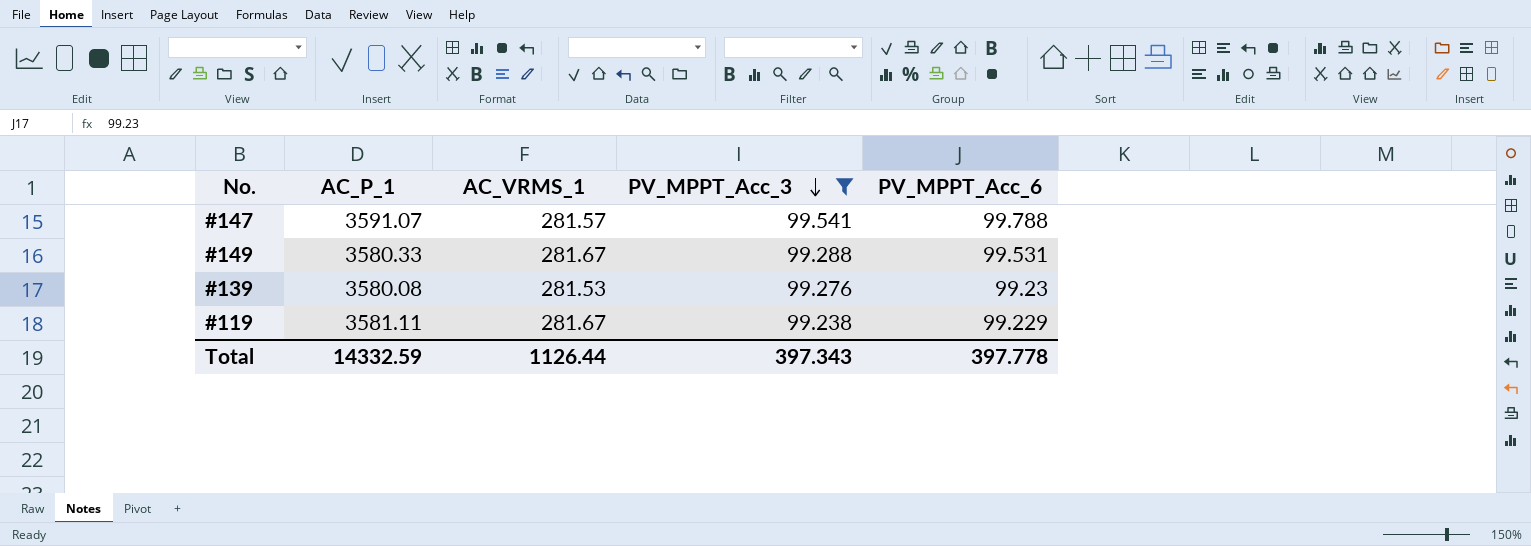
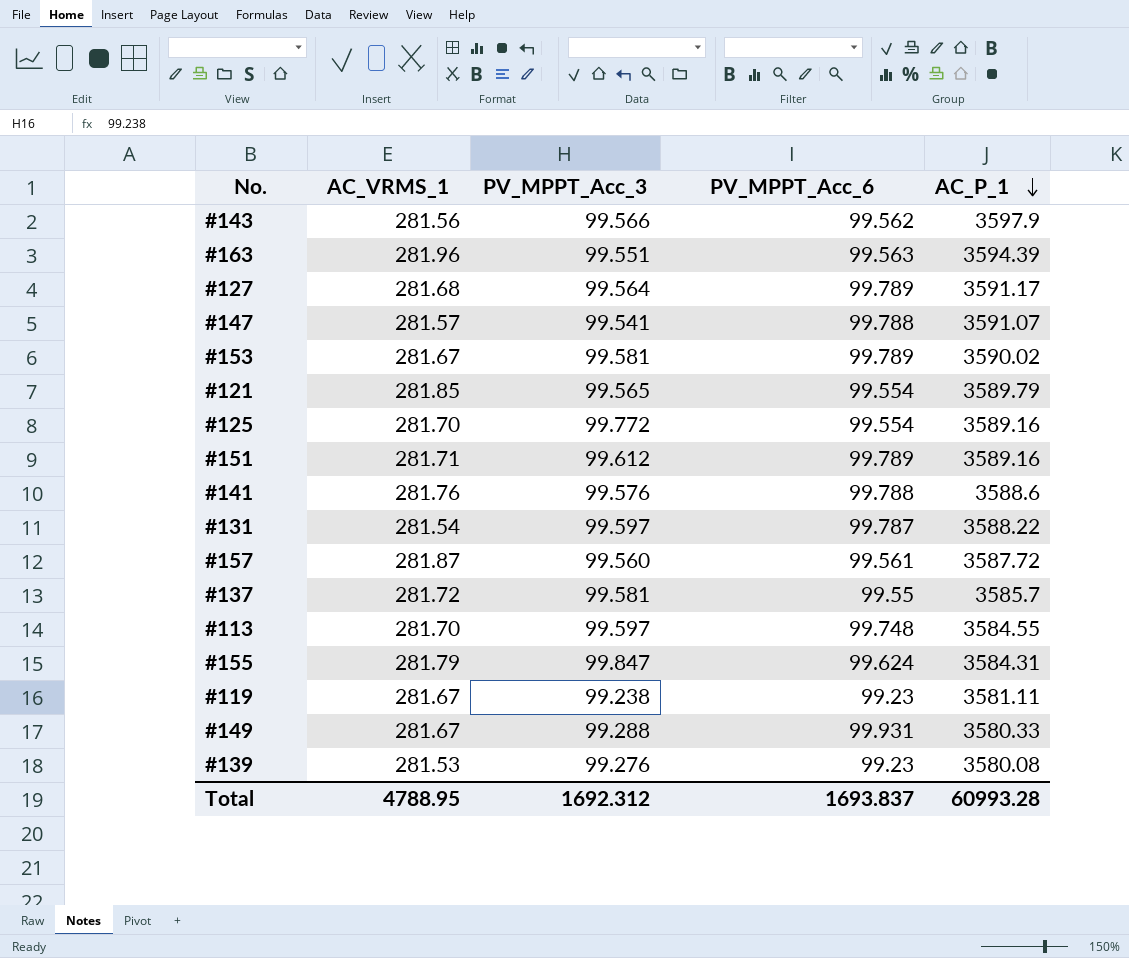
filter: PV_MPPT_Acc_3 <= 99.541 -> none
row order: PV_MPPT_Acc_3 descending -> AC_P_1 descending
column AC_P_1 | position: 2 -> 5
#119 | PV_MPPT_Acc_6: 99.229 -> 99.23
#149 | PV_MPPT_Acc_6: 99.531 -> 99.931
Total | AC_VRMS_1: 1126.44 -> 4788.95
Total | PV_MPPT_Acc_3: 397.343 -> 1692.312
Total | PV_MPPT_Acc_6: 397.778 -> 1693.837
Total | AC_P_1: 14332.59 -> 60993.28

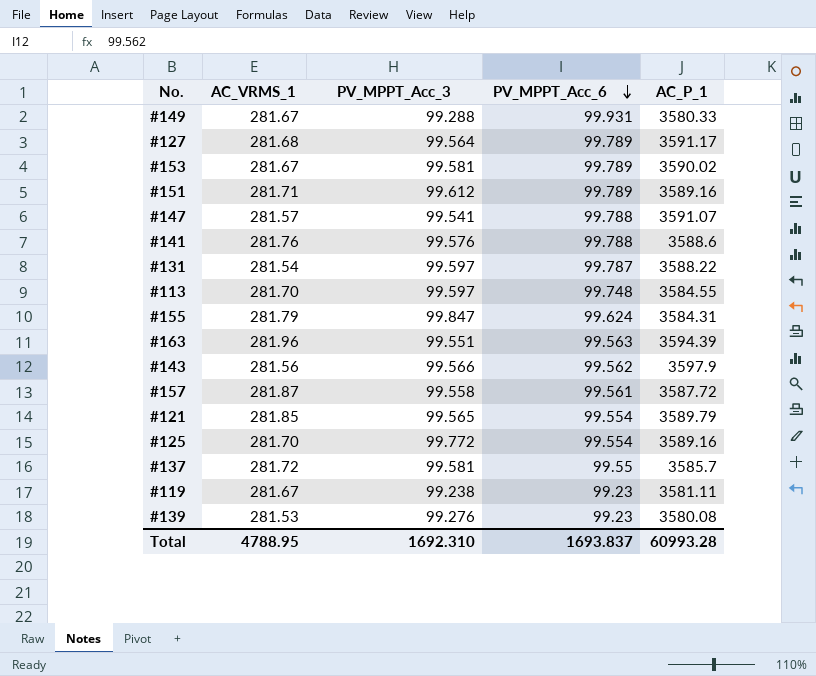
row order: AC_P_1 descending -> PV_MPPT_Acc_6 descending
#157 | PV_MPPT_Acc_3: 99.560 -> 99.558
Total | PV_MPPT_Acc_3: 1692.312 -> 1692.310

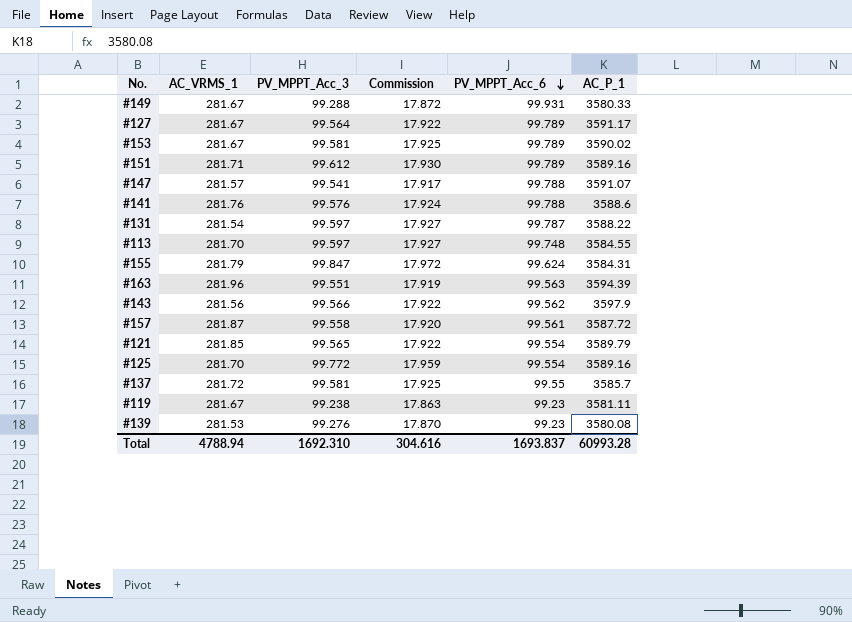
column Commission | formula: none -> [PV_MPPT_Acc_3] * 0.18
#127 | AC_VRMS_1: 281.68 -> 281.67
Total | AC_VRMS_1: 4788.95 -> 4788.94

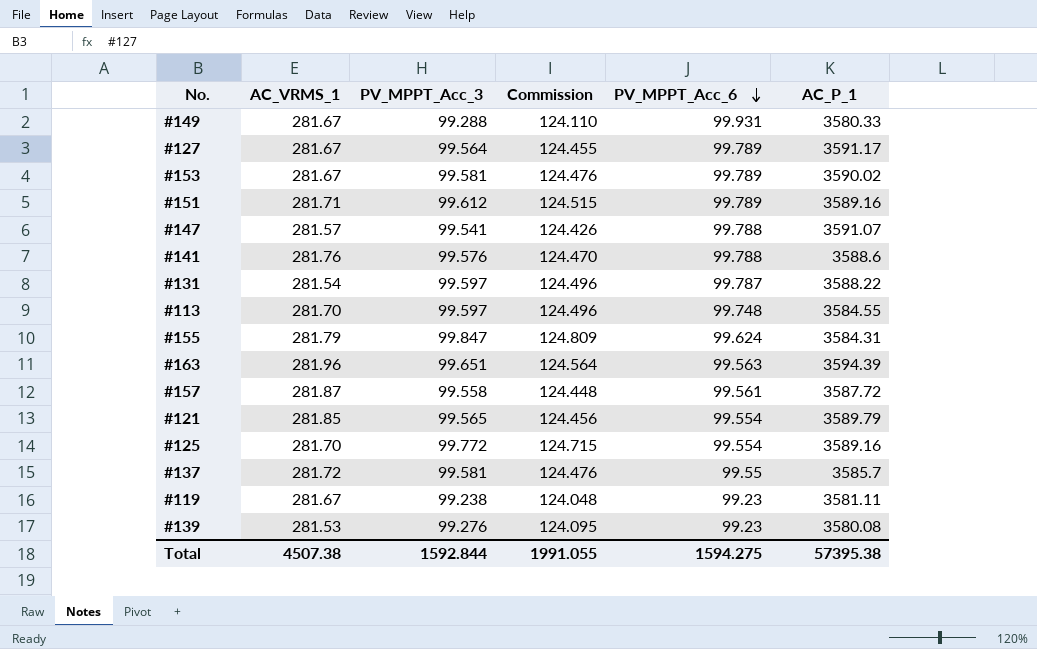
column Commission | formula: [PV_MPPT_Acc_3] * 0.18 -> [PV_MPPT_Acc_3] * 1.25
row #143: 281.56 | 99.566 | 17.922 | 99.562 | 3597.9 -> none
#163 | PV_MPPT_Acc_3: 99.551 -> 99.651
Total | AC_VRMS_1: 4788.94 -> 4507.38
Total | PV_MPPT_Acc_3: 1692.310 -> 1592.844
Total | Commission: 304.616 -> 1991.055
Total | PV_MPPT_Acc_6: 1693.837 -> 1594.275
Total | AC_P_1: 60993.28 -> 57395.38

